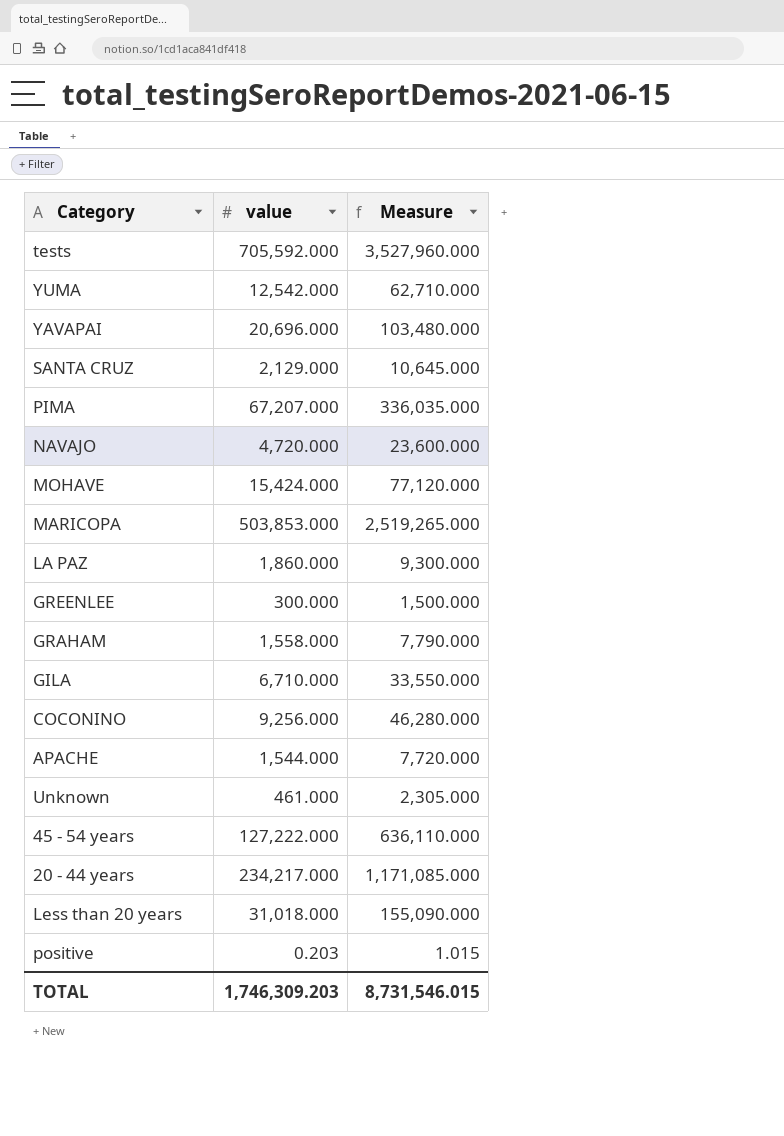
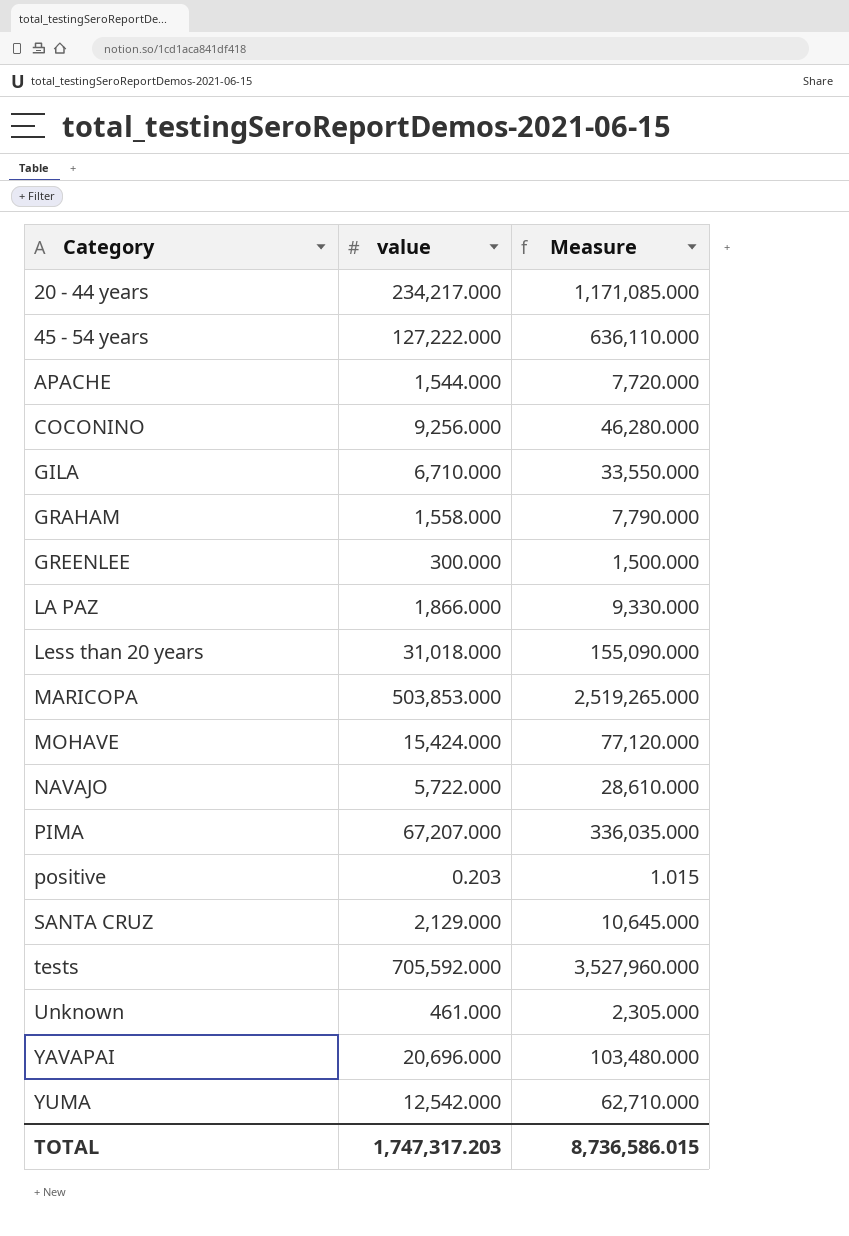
row order: none -> Category ascending
LA PAZ | value: 1,860.000 -> 1,866.000
LA PAZ | Measure: 9,300.000 -> 9,330.000
NAVAJO | value: 4,720.000 -> 5,722.000
NAVAJO | Measure: 23,600.000 -> 28,610.000
TOTAL | value: 1,746,309.203 -> 1,747,317.203
TOTAL | Measure: 8,731,546.015 -> 8,736,586.015

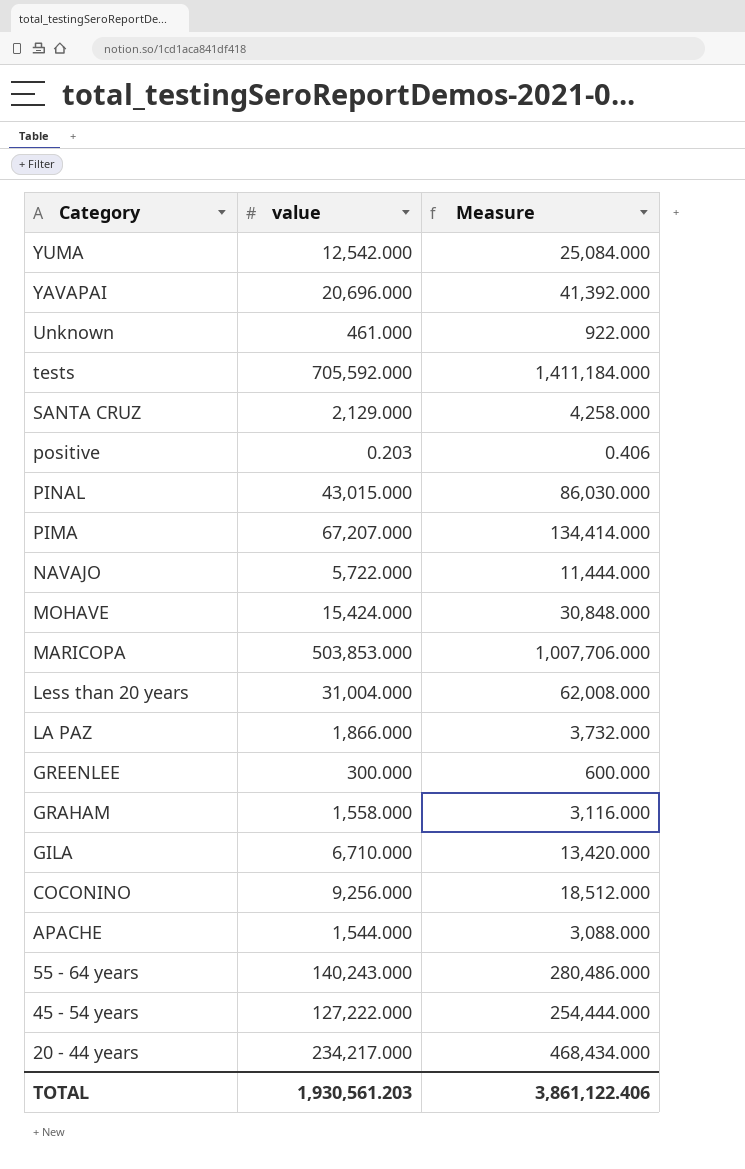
row order: Category ascending -> Category descending
column Measure | formula: [value] * 5 -> [value] * 2
row PINAL: none -> 43,015.000 | 86,030.000
Less than 20 years | value: 31,018.000 -> 31,004.000
row 55 - 64 years: none -> 140,243.000 | 280,486.000
TOTAL | value: 1,747,317.203 -> 1,930,561.203
TOTAL | Measure: 8,736,586.015 -> 3,861,122.406

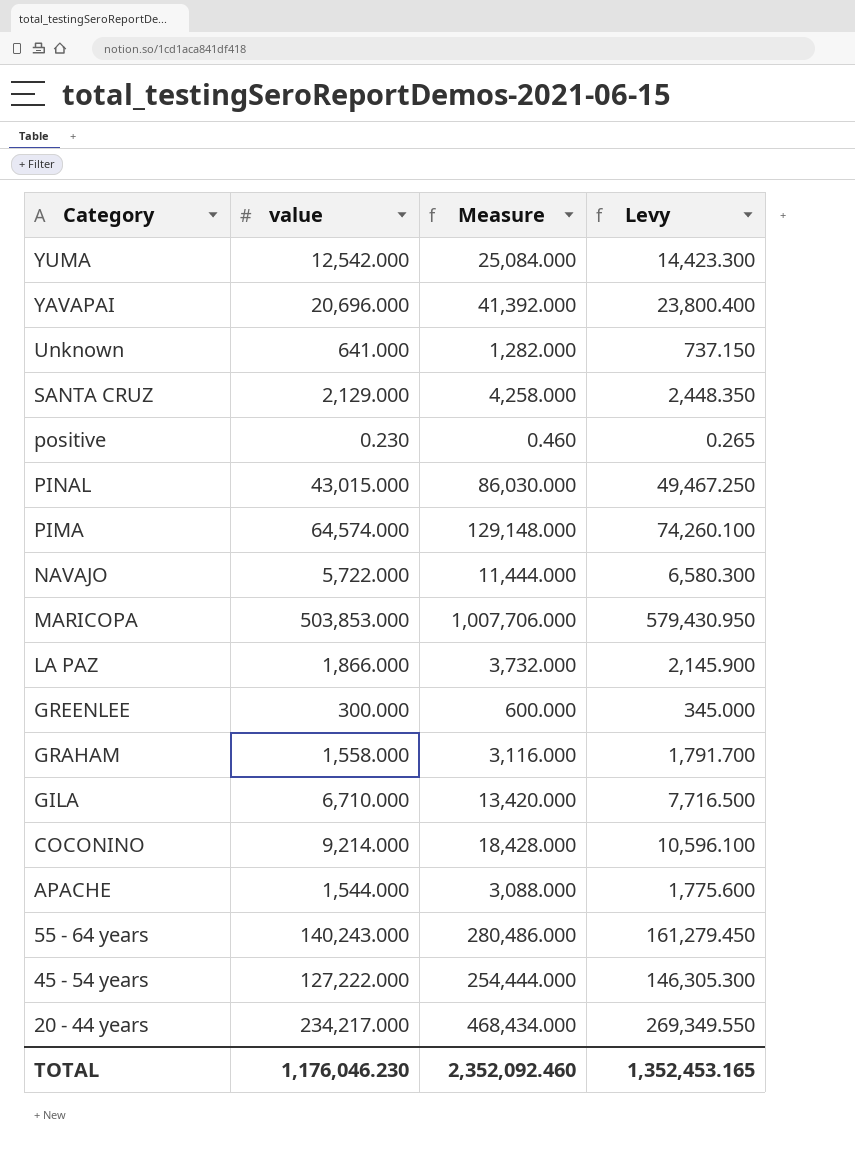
column Levy | formula: none -> [value] * 1.15
row tests: 705,592.000 | 1,411,184.000 -> none
row MOHAVE: 15,424.000 | 30,848.000 -> none
row Less than 20 years: 31,004.000 | 62,008.000 -> none
Unknown | value: 461.000 -> 641.000
Unknown | Measure: 922.000 -> 1,282.000
positive | value: 0.203 -> 0.230
positive | Measure: 0.406 -> 0.460
PIMA | value: 67,207.000 -> 64,574.000
PIMA | Measure: 134,414.000 -> 129,148.000
COCONINO | value: 9,256.000 -> 9,214.000
COCONINO | Measure: 18,512.000 -> 18,428.000
TOTAL | value: 1,930,561.203 -> 1,176,046.230
TOTAL | Measure: 3,861,122.406 -> 2,352,092.460

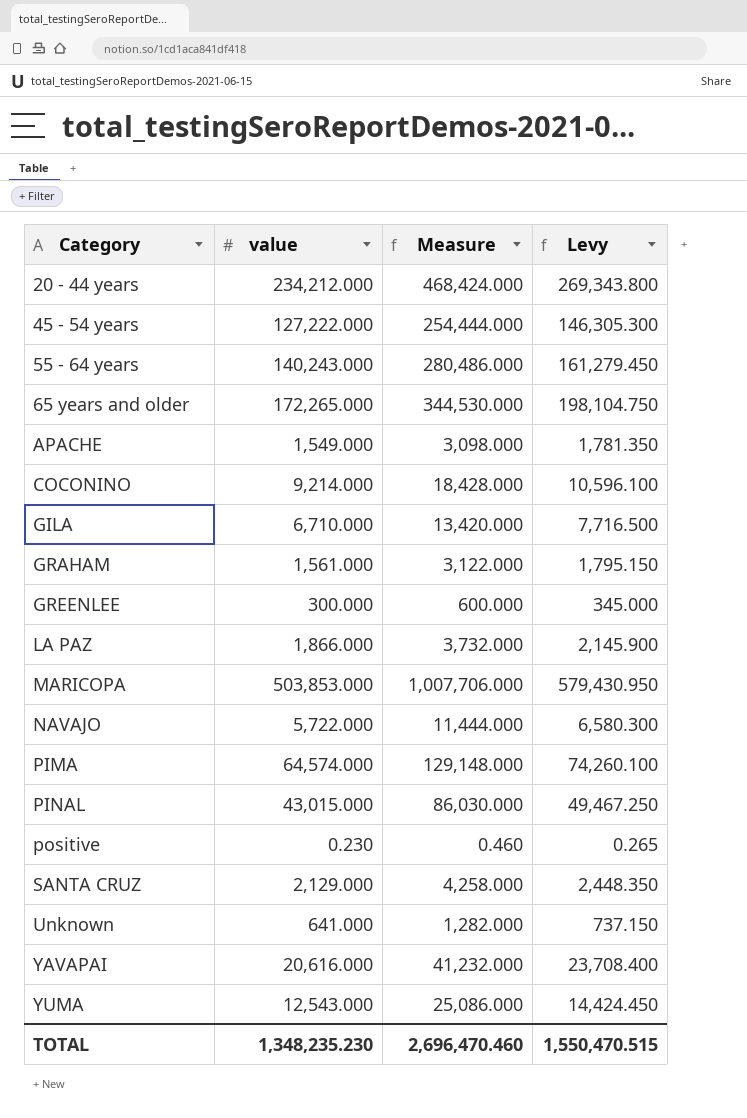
row order: Category descending -> Category ascending
20 - 44 years | value: 234,217.000 -> 234,212.000
20 - 44 years | Measure: 468,434.000 -> 468,424.000
20 - 44 years | Levy: 269,349.550 -> 269,343.800
row 65 years and older: none -> 172,265.000 | 344,530.000 | 198,104.750
APACHE | value: 1,544.000 -> 1,549.000
APACHE | Measure: 3,088.000 -> 3,098.000
APACHE | Levy: 1,775.600 -> 1,781.350
GRAHAM | value: 1,558.000 -> 1,561.000
GRAHAM | Measure: 3,116.000 -> 3,122.000
GRAHAM | Levy: 1,791.700 -> 1,795.150
YAVAPAI | value: 20,696.000 -> 20,616.000
YAVAPAI | Measure: 41,392.000 -> 41,232.000
YAVAPAI | Levy: 23,800.400 -> 23,708.400
YUMA | value: 12,542.000 -> 12,543.000
YUMA | Measure: 25,084.000 -> 25,086.000
YUMA | Levy: 14,423.300 -> 14,424.450
TOTAL | value: 1,176,046.230 -> 1,348,235.230
TOTAL | Measure: 2,352,092.460 -> 2,696,470.460
TOTAL | Levy: 1,352,453.165 -> 1,550,470.515

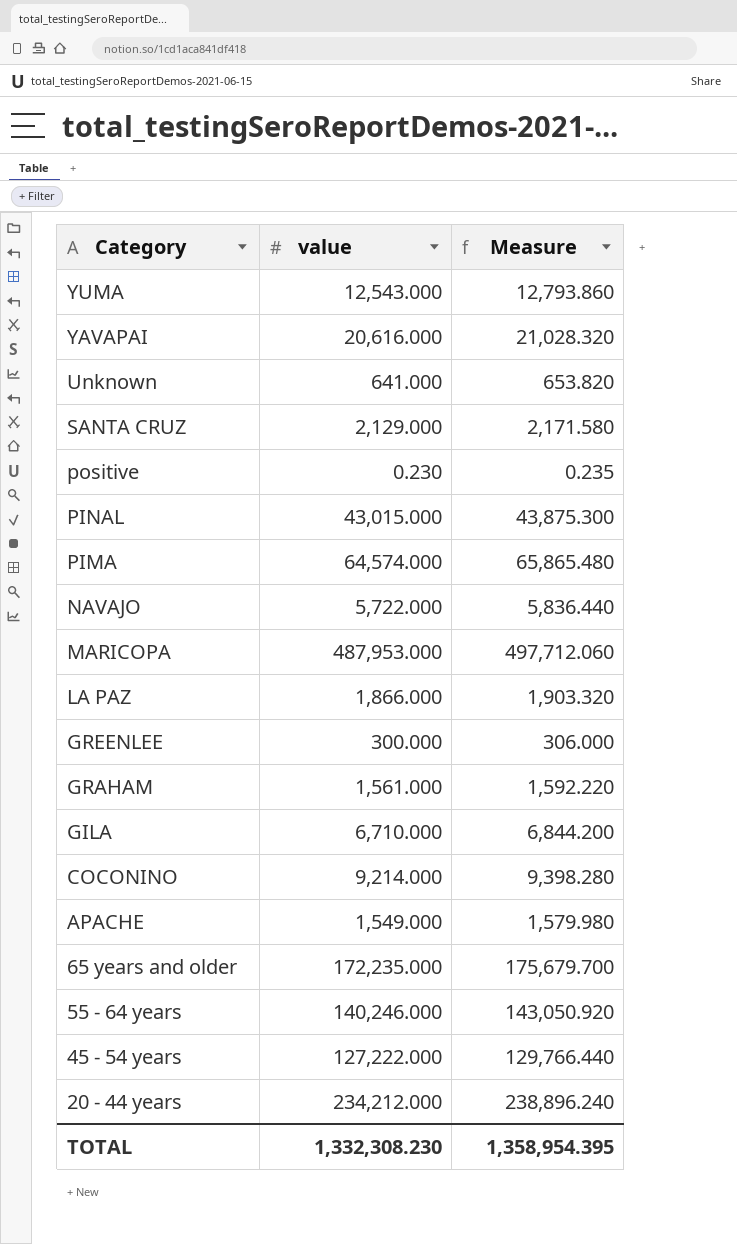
row order: Category ascending -> Category descending
column Levy | formula: [value] * 1.15 -> none
column Measure | formula: [value] * 2 -> [value] * 1.02
MARICOPA | value: 503,853.000 -> 487,953.000
65 years and older | value: 172,265.000 -> 172,235.000
55 - 64 years | value: 140,243.000 -> 140,246.000
TOTAL | value: 1,348,235.230 -> 1,332,308.230
TOTAL | Measure: 2,696,470.460 -> 1,358,954.395

